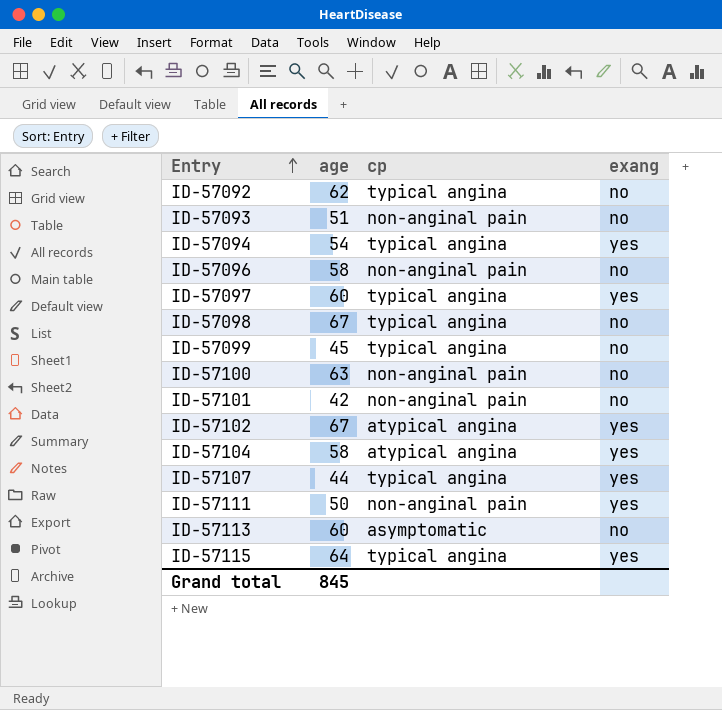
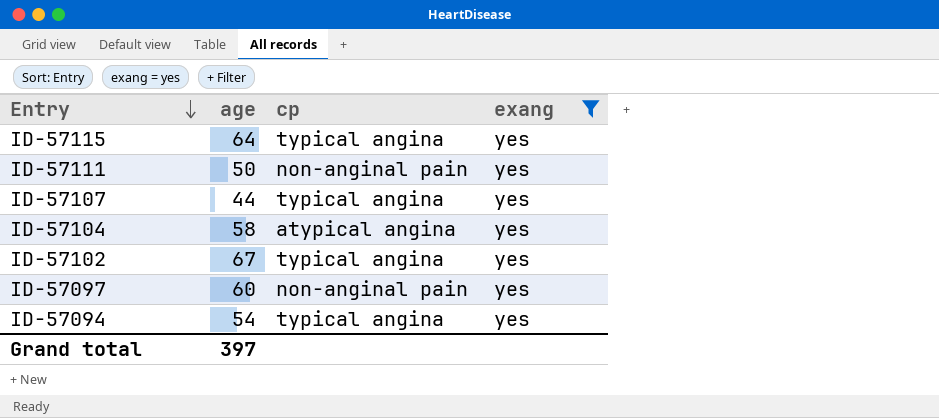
filter: none -> exang = yes
row order: Entry ascending -> Entry descending
ID-57102 | cp: atypical angina -> typical angina
ID-57097 | cp: typical angina -> non-anginal pain
Grand total | age: 845 -> 397

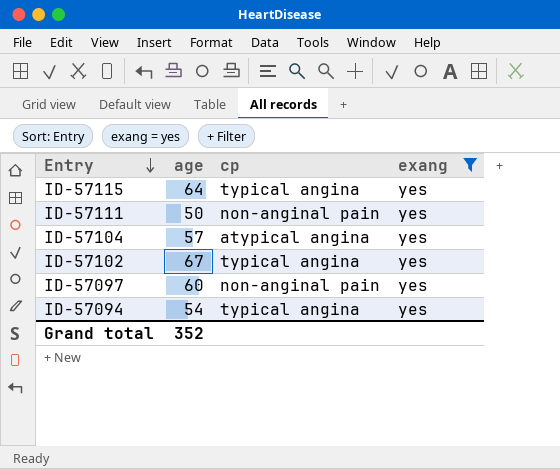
row ID-57107: 44 | typical angina | yes -> none
ID-57104 | age: 58 -> 57
Grand total | age: 397 -> 352

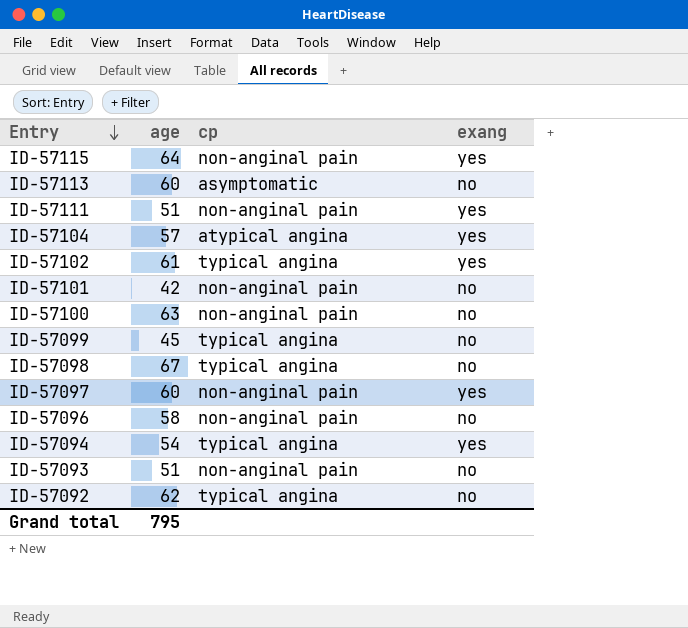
filter: exang = yes -> none
ID-57115 | cp: typical angina -> non-anginal pain
ID-57111 | age: 50 -> 51
ID-57102 | age: 67 -> 61
Grand total | age: 352 -> 795

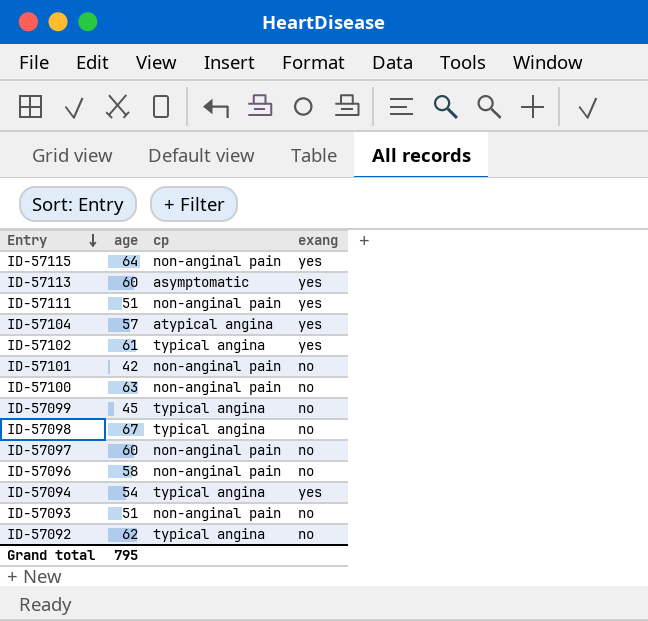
ID-57113 | exang: no -> yes
ID-57097 | exang: yes -> no

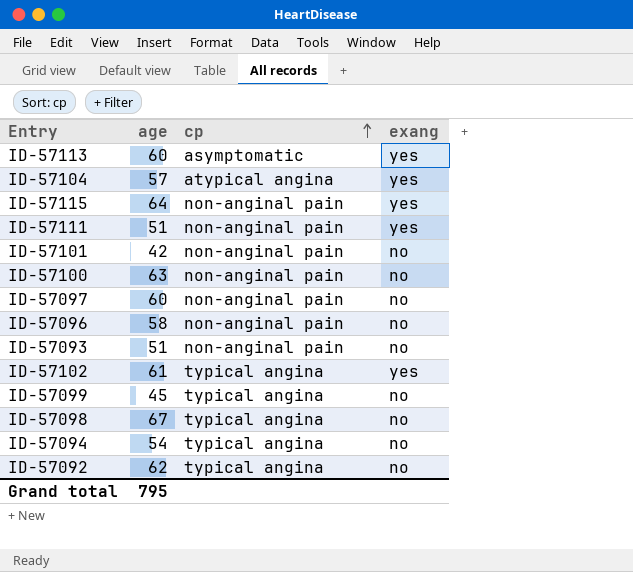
row order: Entry descending -> cp ascending
ID-57094 | exang: yes -> no

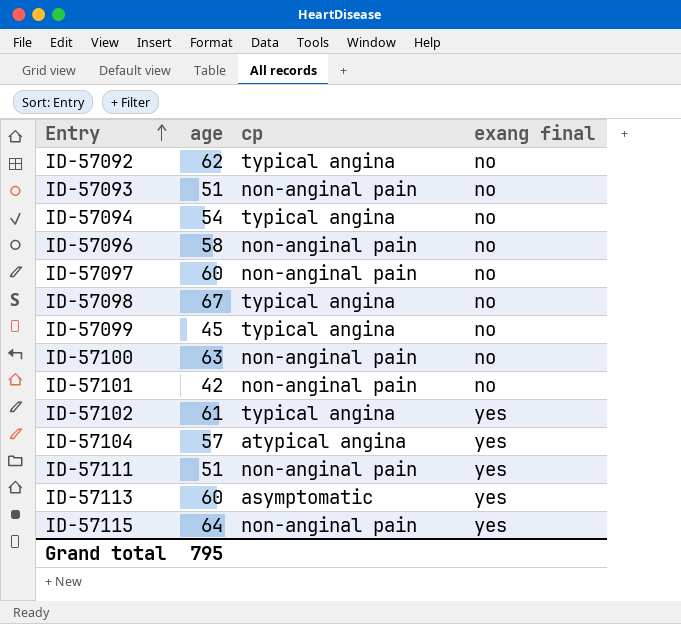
row order: cp ascending -> Entry ascending
column name: exang -> exang final

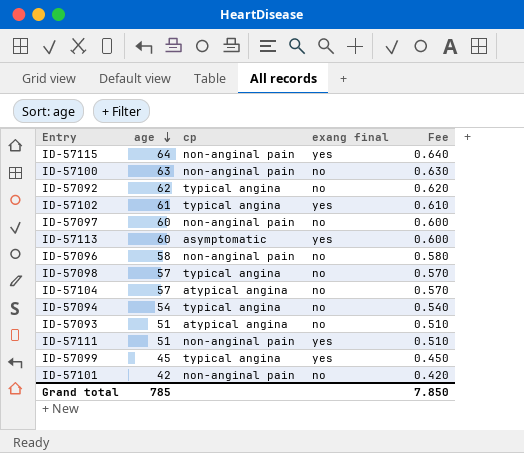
row order: Entry ascending -> age descending
column Fee | formula: none -> [age] * 0.01
ID-57098 | age: 67 -> 57
ID-57104 | exang final: yes -> no
ID-57093 | cp: non-anginal pain -> atypical angina
ID-57099 | exang final: no -> yes
Grand total | age: 795 -> 785

